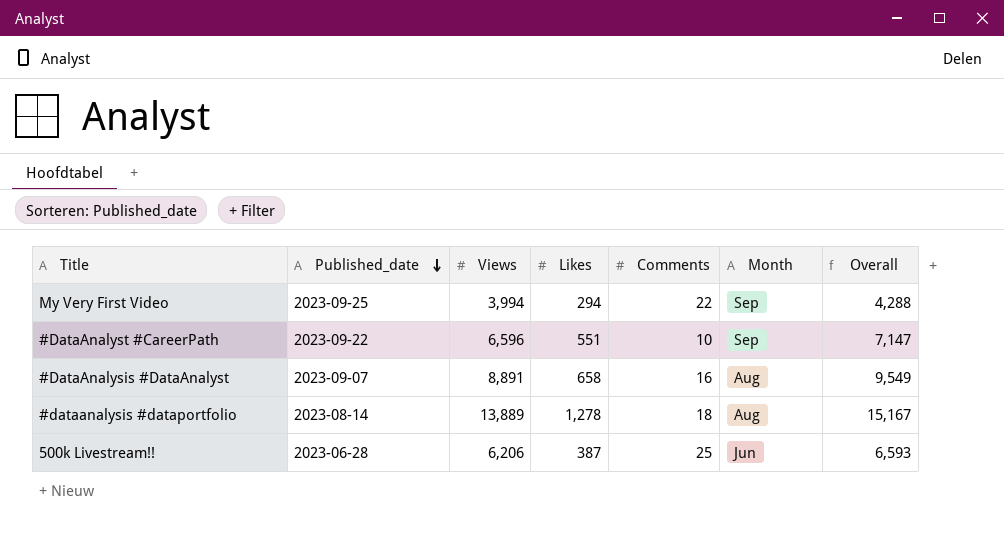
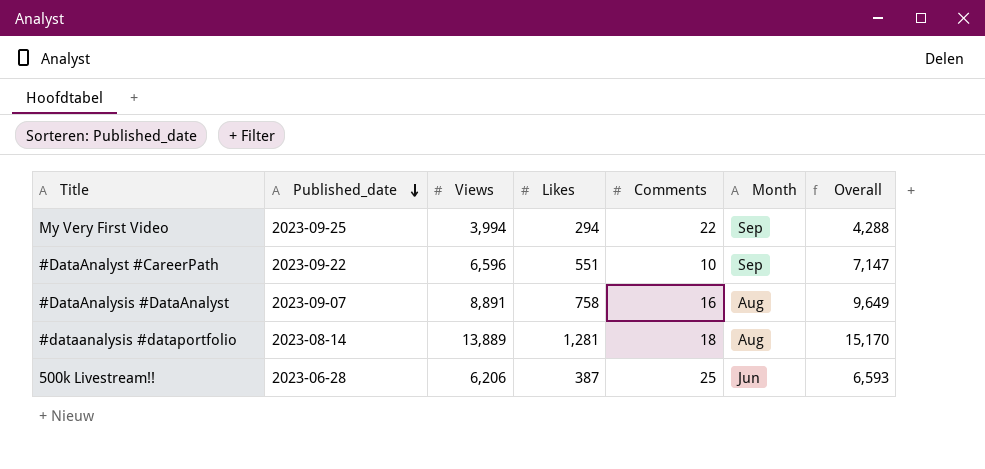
#DataAnalysis #DataAnalyst | Likes: 658 -> 758
#DataAnalysis #DataAnalyst | Overall: 9,549 -> 9,649
#dataanalysis #dataportfolio | Likes: 1,278 -> 1,281
#dataanalysis #dataportfolio | Overall: 15,167 -> 15,170

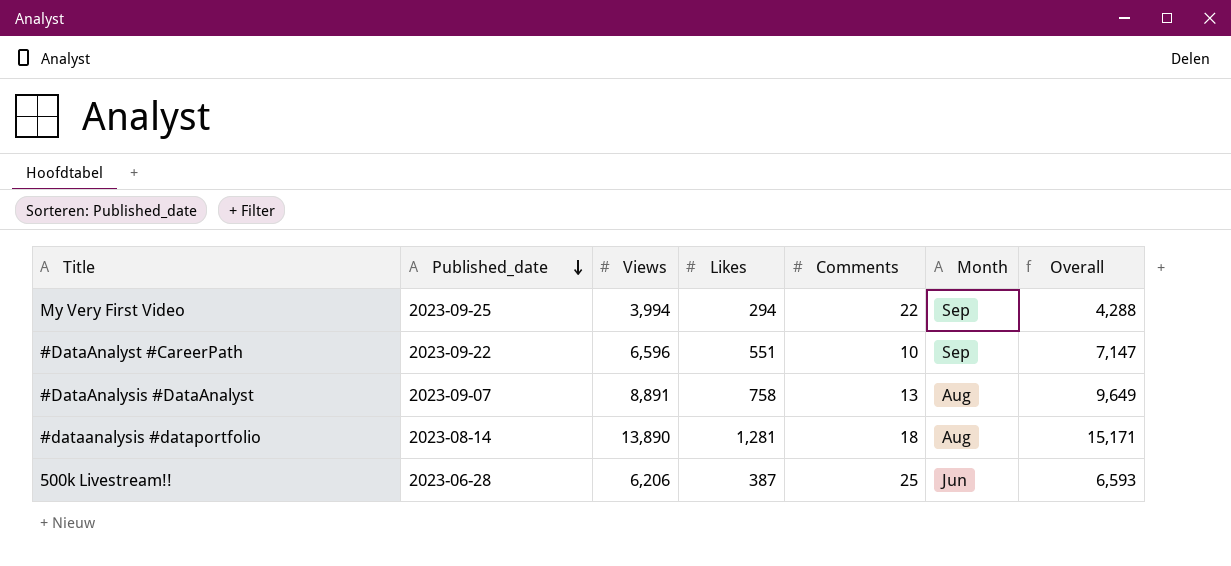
#DataAnalysis #DataAnalyst | Comments: 16 -> 13
#dataanalysis #dataportfolio | Views: 13,889 -> 13,890
#dataanalysis #dataportfolio | Overall: 15,170 -> 15,171

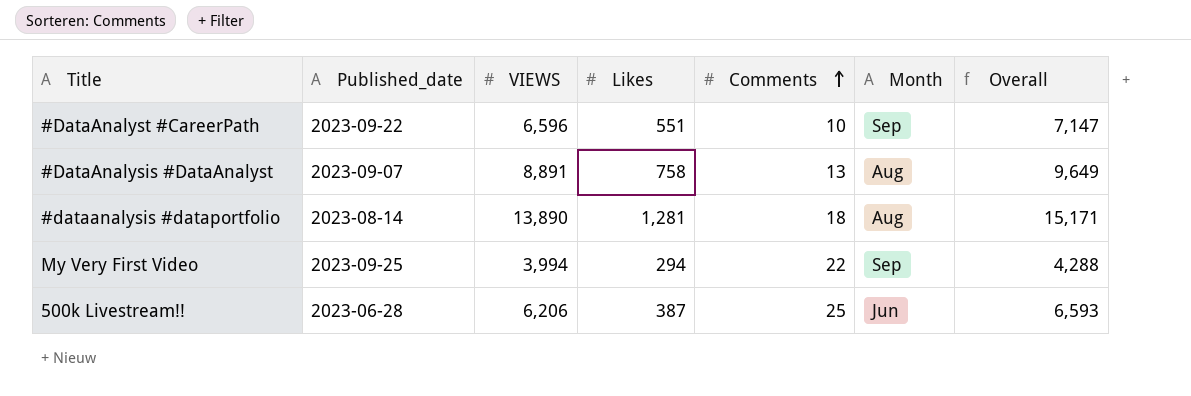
row order: Published_date descending -> Comments ascending
column name: Views -> VIEWS

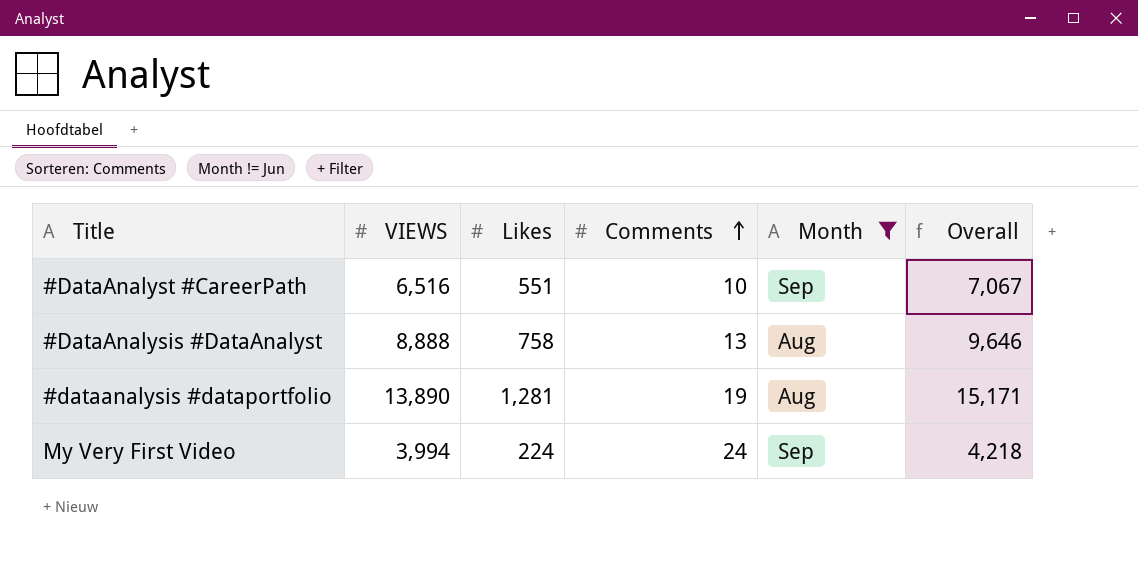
filter: none -> Month != Jun
column Published_date | position: 2 -> none
#DataAnalyst #CareerPath | VIEWS: 6,596 -> 6,516
#DataAnalyst #CareerPath | Overall: 7,147 -> 7,067
#DataAnalysis #DataAnalyst | VIEWS: 8,891 -> 8,888
#DataAnalysis #DataAnalyst | Overall: 9,649 -> 9,646
#dataanalysis #dataportfolio | Comments: 18 -> 19
My Very First Video | Likes: 294 -> 224
My Very First Video | Comments: 22 -> 24
My Very First Video | Overall: 4,288 -> 4,218

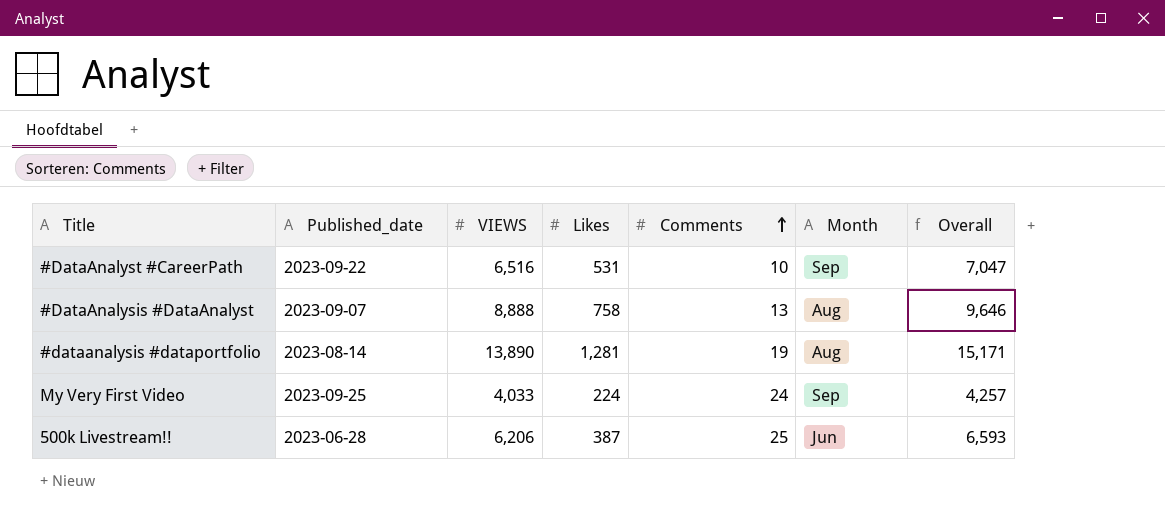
filter: Month != Jun -> none
column Published_date | position: none -> 2
#DataAnalyst #CareerPath | Likes: 551 -> 531
#DataAnalyst #CareerPath | Overall: 7,067 -> 7,047
My Very First Video | VIEWS: 3,994 -> 4,033
My Very First Video | Overall: 4,218 -> 4,257

